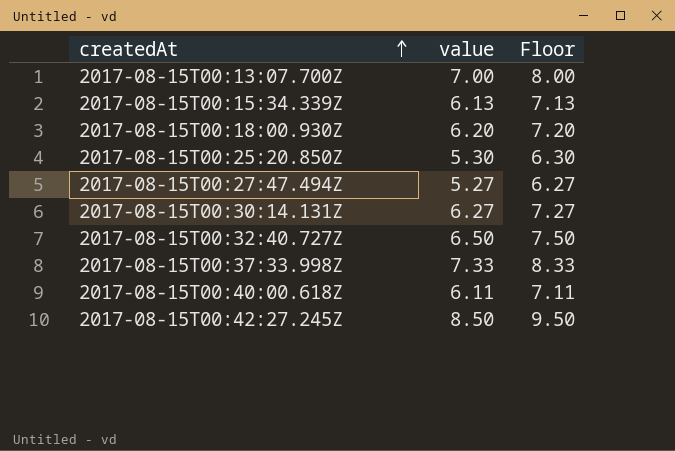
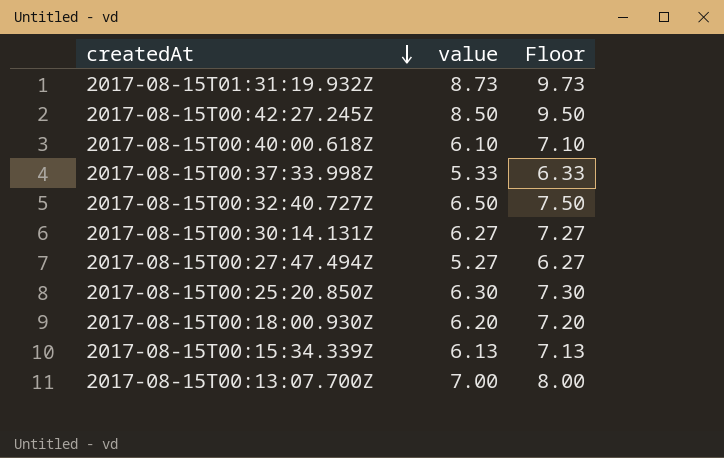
row order: createdAt ascending -> createdAt descending
row 2017-08-15T01:31:19.932Z: none -> 8.73 | 9.73
2017-08-15T00:40:00.618Z | value: 6.11 -> 6.10
2017-08-15T00:40:00.618Z | Floor: 7.11 -> 7.10
2017-08-15T00:37:33.998Z | value: 7.33 -> 5.33
2017-08-15T00:37:33.998Z | Floor: 8.33 -> 6.33
2017-08-15T00:25:20.850Z | value: 5.30 -> 6.30
2017-08-15T00:25:20.850Z | Floor: 6.30 -> 7.30

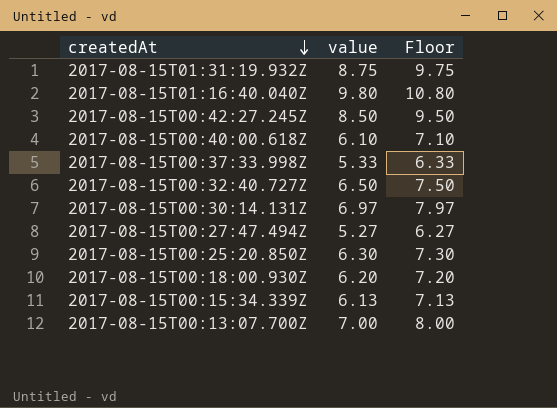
2017-08-15T01:31:19.932Z | value: 8.73 -> 8.75
2017-08-15T01:31:19.932Z | Floor: 9.73 -> 9.75
row 2017-08-15T01:16:40.040Z: none -> 9.80 | 10.80
2017-08-15T00:30:14.131Z | value: 6.27 -> 6.97
2017-08-15T00:30:14.131Z | Floor: 7.27 -> 7.97

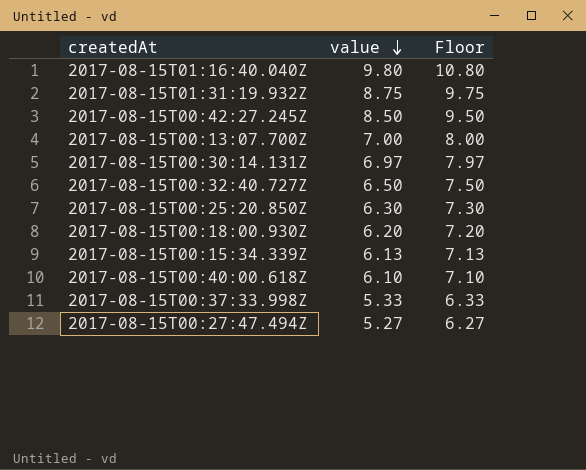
row order: createdAt descending -> value descending

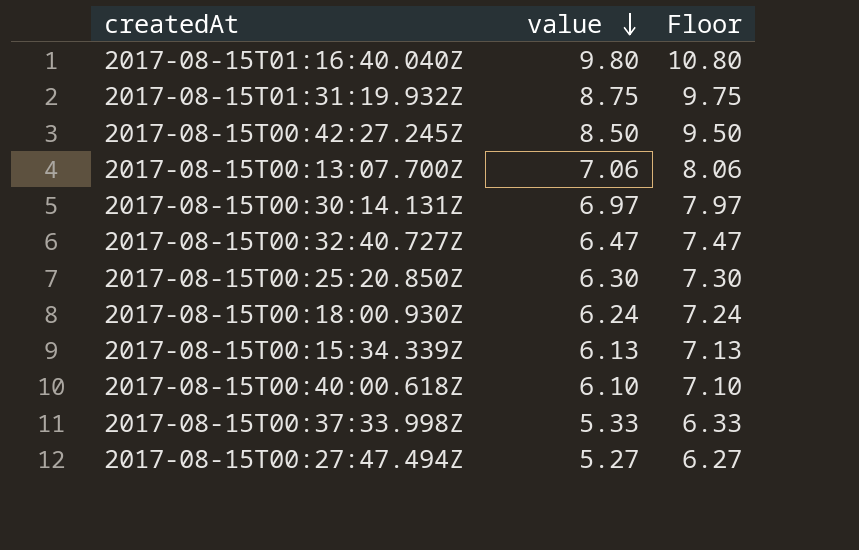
2017-08-15T00:13:07.700Z | value: 7.00 -> 7.06
2017-08-15T00:13:07.700Z | Floor: 8.00 -> 8.06
2017-08-15T00:32:40.727Z | value: 6.50 -> 6.47
2017-08-15T00:32:40.727Z | Floor: 7.50 -> 7.47
2017-08-15T00:18:00.930Z | value: 6.20 -> 6.24
2017-08-15T00:18:00.930Z | Floor: 7.20 -> 7.24

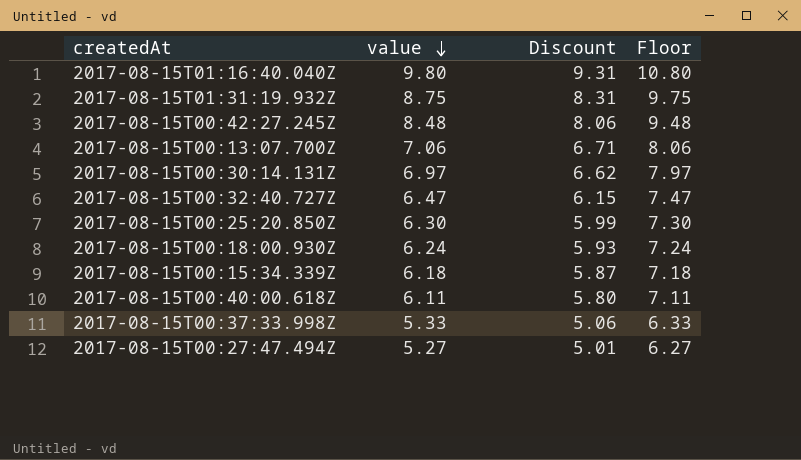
column Discount | formula: none -> [value] * 0.95
2017-08-15T00:42:27.245Z | value: 8.50 -> 8.48
2017-08-15T00:42:27.245Z | Floor: 9.50 -> 9.48
2017-08-15T00:15:34.339Z | value: 6.13 -> 6.18
2017-08-15T00:15:34.339Z | Floor: 7.13 -> 7.18
2017-08-15T00:40:00.618Z | value: 6.10 -> 6.11
2017-08-15T00:40:00.618Z | Floor: 7.10 -> 7.11

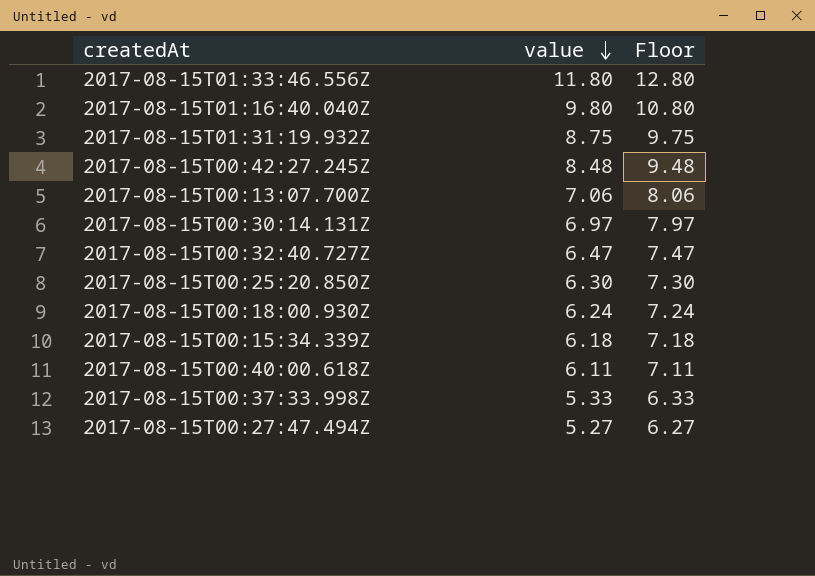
column Discount | formula: [value] * 0.95 -> none
row 2017-08-15T01:33:46.556Z: none -> 11.80 | 12.80

